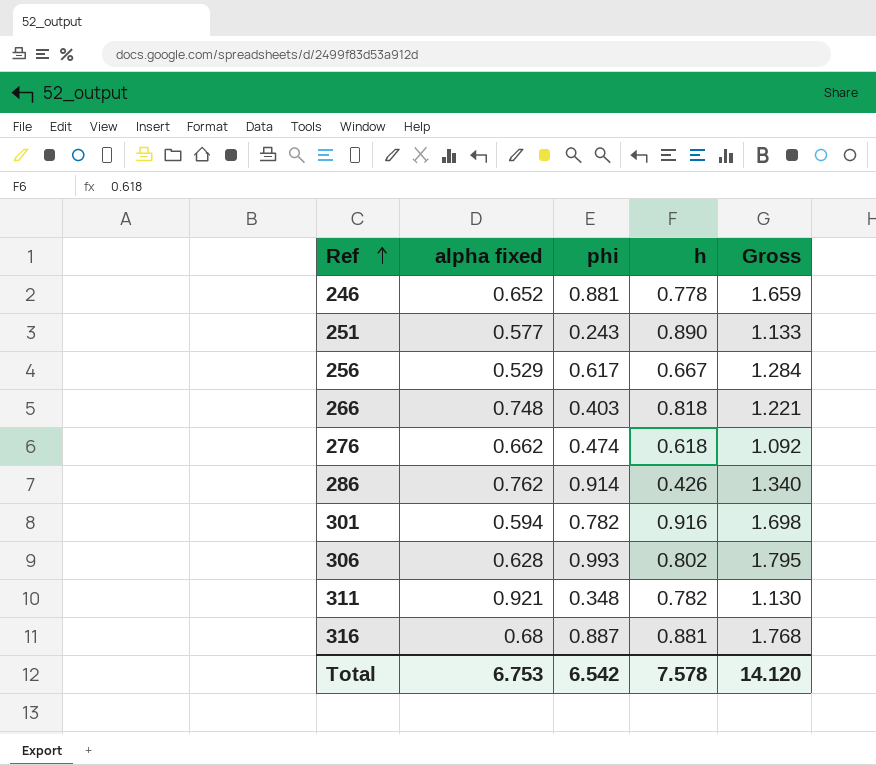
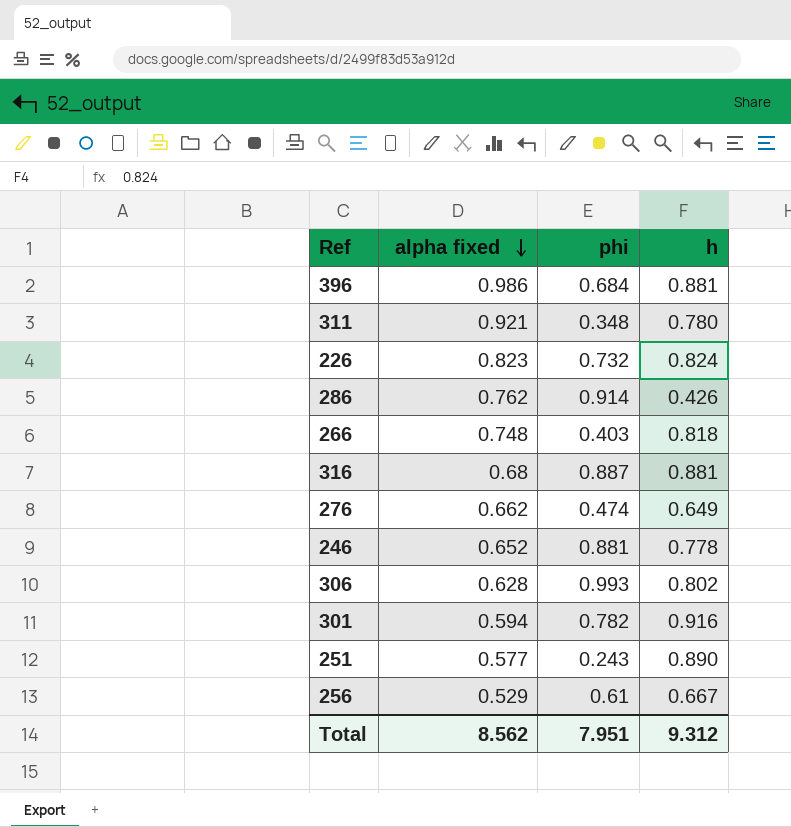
row order: Ref ascending -> alpha fixed descending
column Gross | formula: [phi] + [h] -> none
row 396: none -> 0.986 | 0.684 | 0.881
311 | h: 0.782 -> 0.780
row 226: none -> 0.823 | 0.732 | 0.824
276 | h: 0.618 -> 0.649
256 | phi: 0.617 -> 0.61
Total | alpha fixed: 6.753 -> 8.562
Total | phi: 6.542 -> 7.951
Total | h: 7.578 -> 9.312

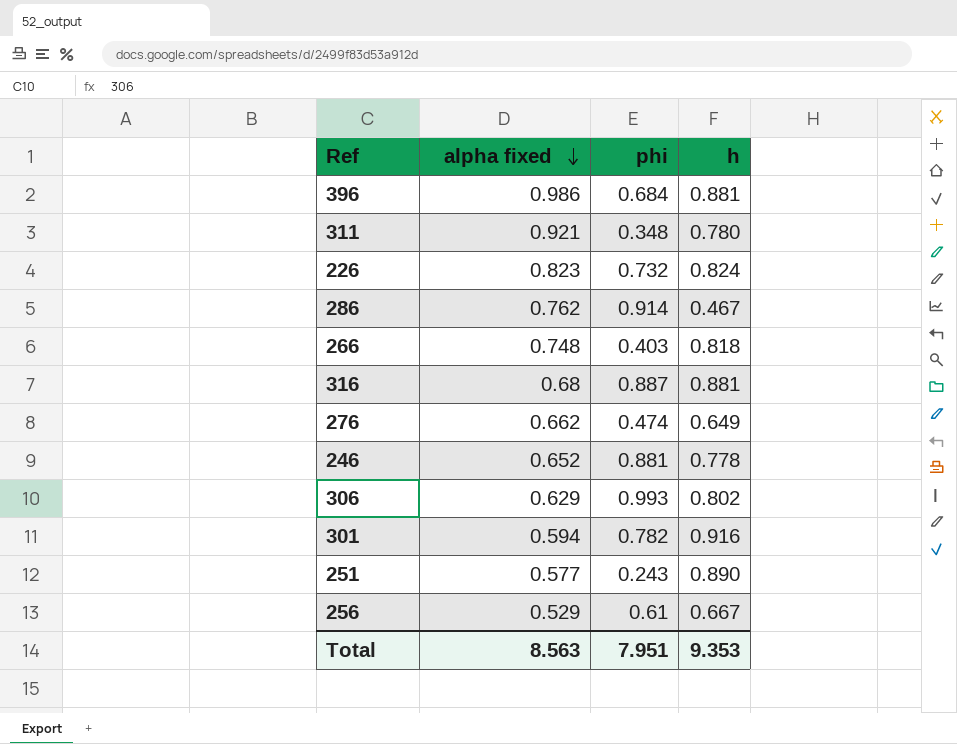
286 | h: 0.426 -> 0.467
306 | alpha fixed: 0.628 -> 0.629
Total | alpha fixed: 8.562 -> 8.563
Total | h: 9.312 -> 9.353

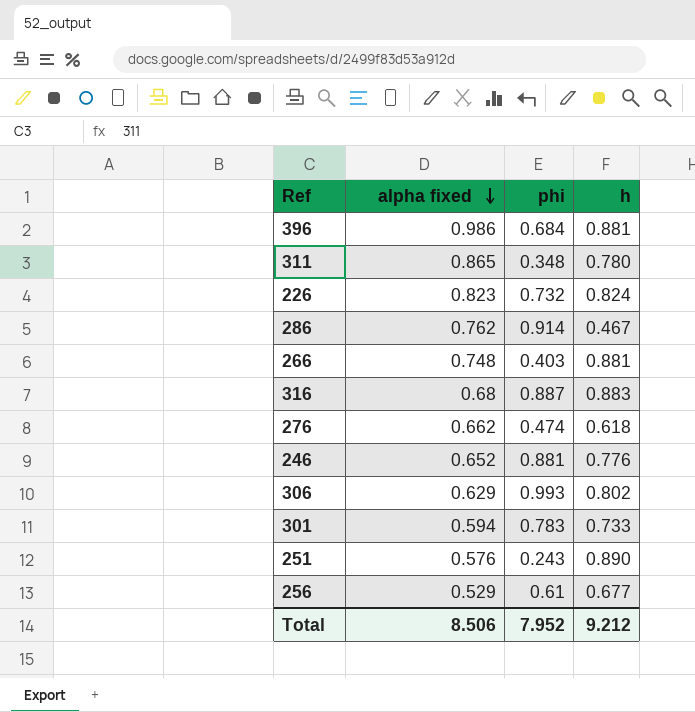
311 | alpha fixed: 0.921 -> 0.865
266 | h: 0.818 -> 0.881
316 | h: 0.881 -> 0.883
276 | h: 0.649 -> 0.618
246 | h: 0.778 -> 0.776
301 | phi: 0.782 -> 0.783
301 | h: 0.916 -> 0.733
251 | alpha fixed: 0.577 -> 0.576
256 | h: 0.667 -> 0.677
Total | alpha fixed: 8.563 -> 8.506
Total | phi: 7.951 -> 7.952
Total | h: 9.353 -> 9.212

